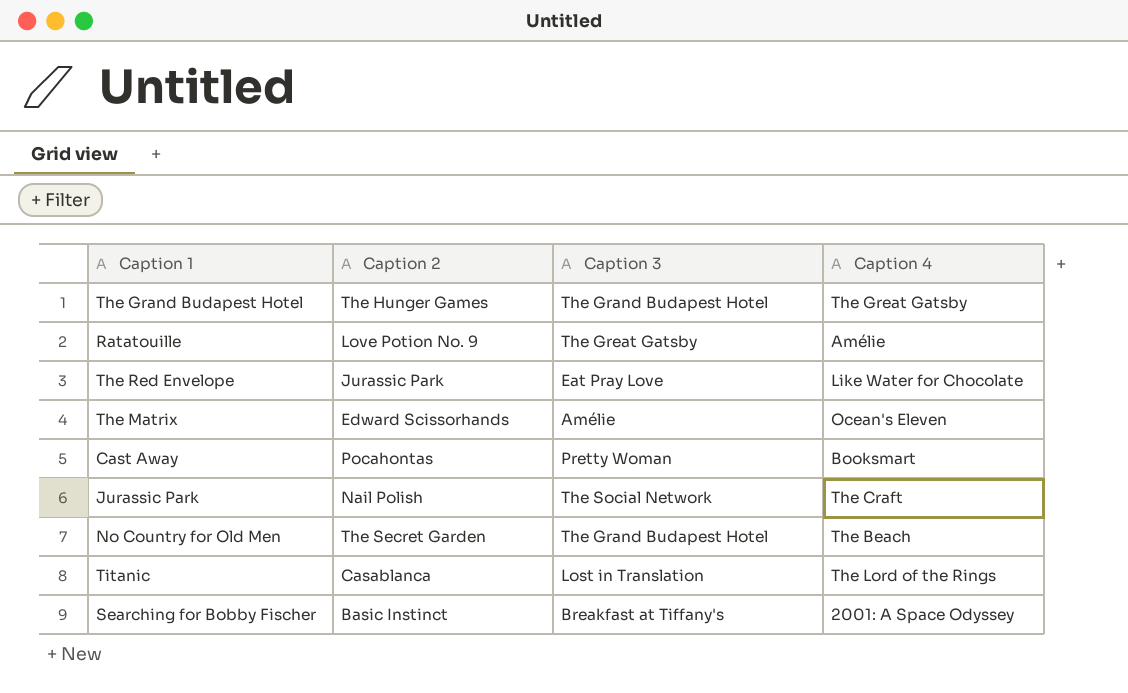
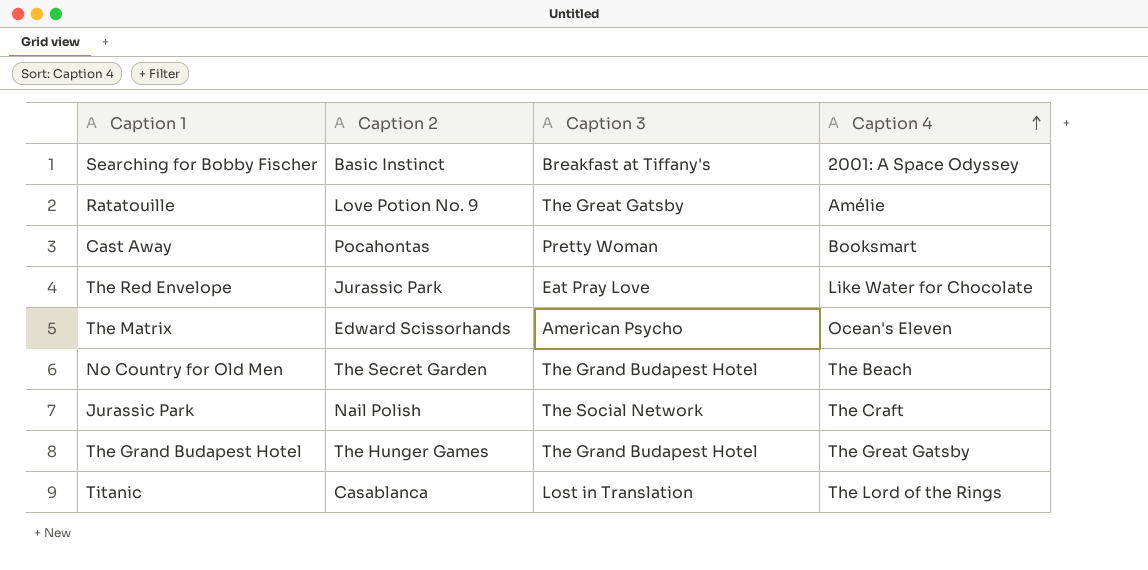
row order: none -> Caption 4 ascending
The Matrix | Caption 3: Amélie -> American Psycho

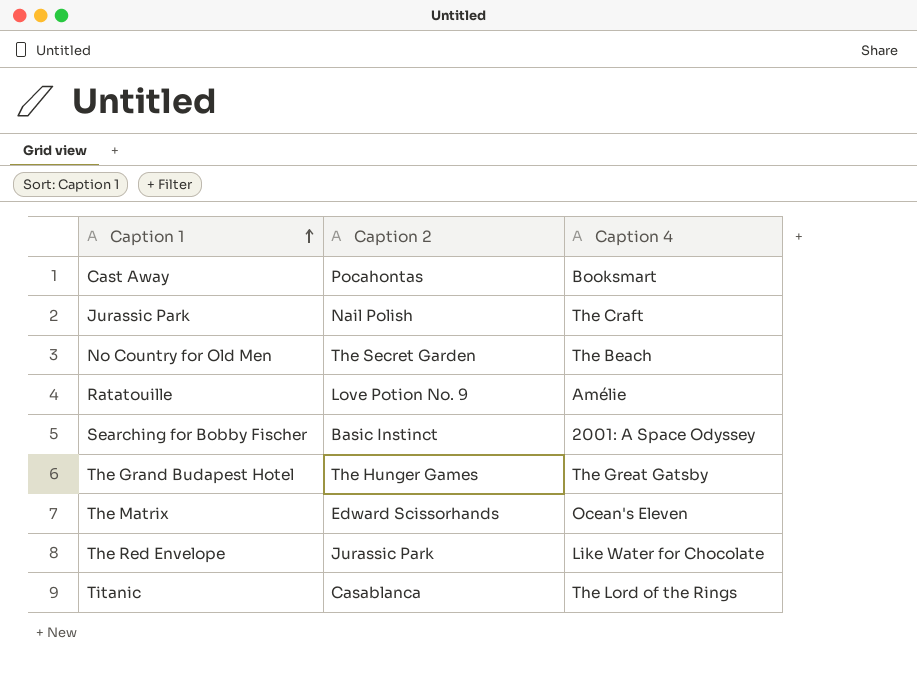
row order: Caption 4 ascending -> Caption 1 ascending
column Caption 3 | position: 3 -> none

